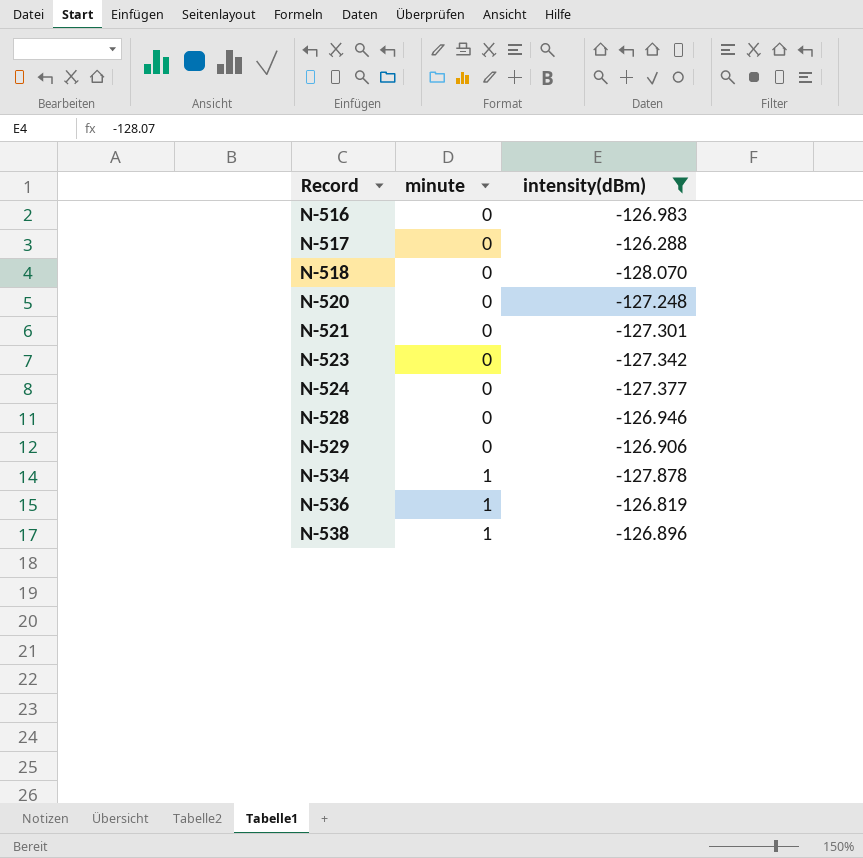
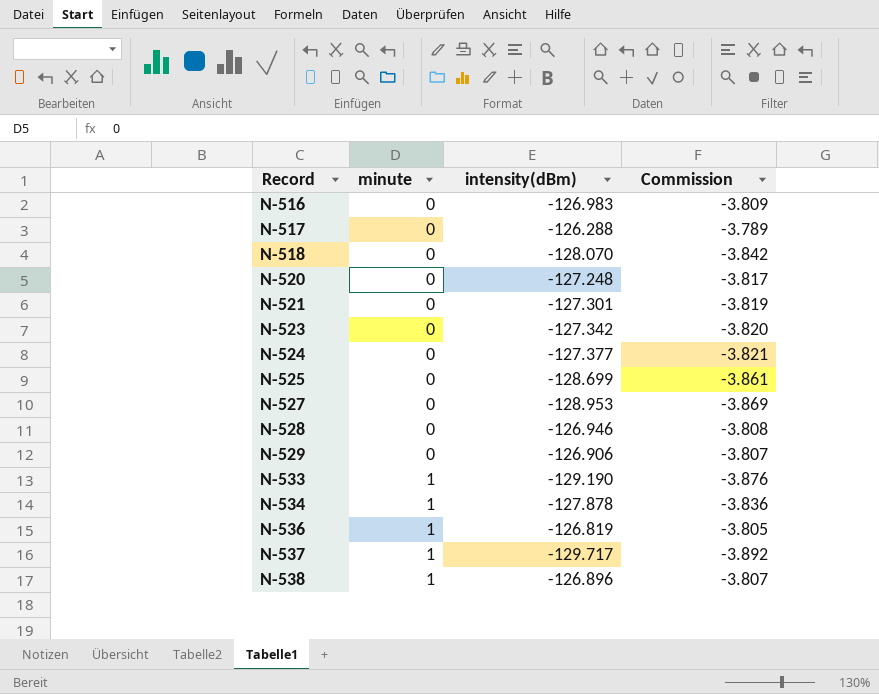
filter: intensity(dBm) >= -128.070 -> none
column Commission | formula: none -> [intensity(dBm)] * 0.03

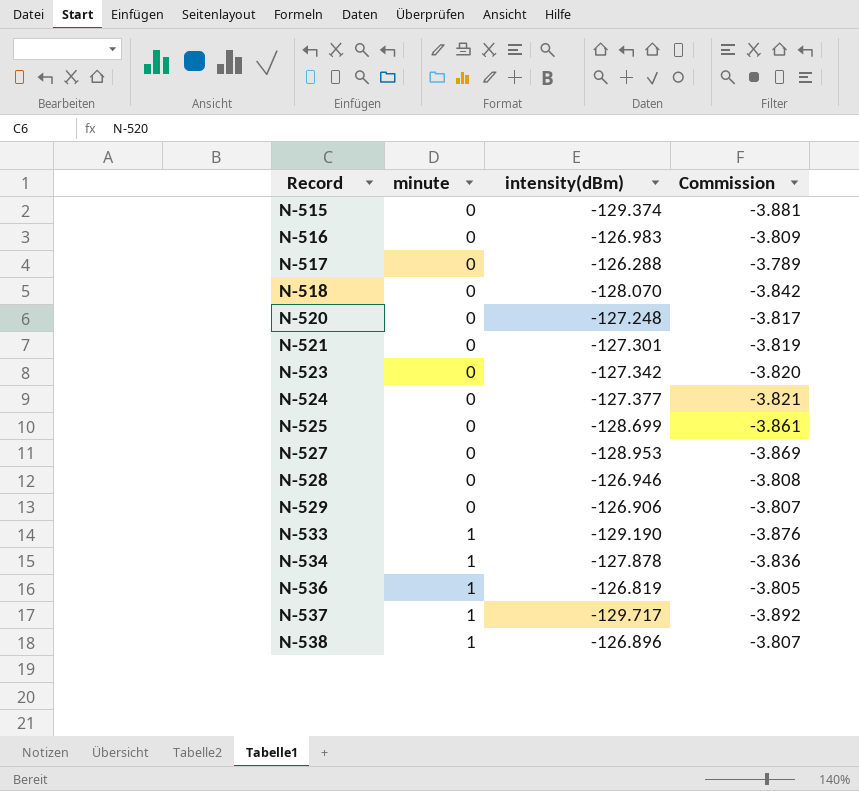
row N-515: none -> 0 | -129.374 | -3.881

